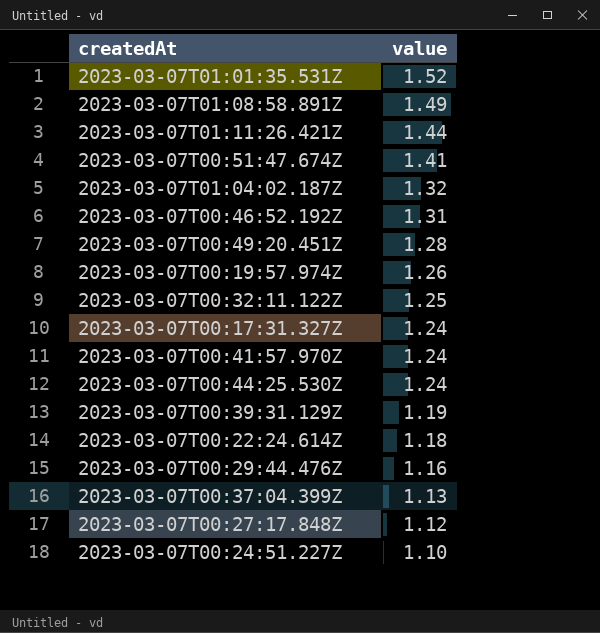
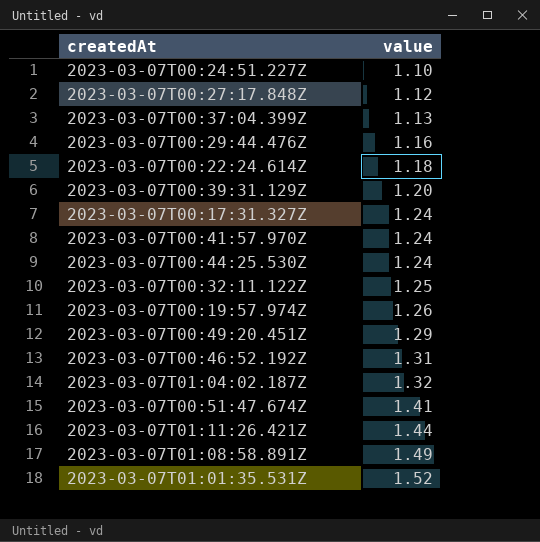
row order: value descending -> value ascending
2023-03-07T00:39:31.129Z | value: 1.19 -> 1.20
2023-03-07T00:49:20.451Z | value: 1.28 -> 1.29

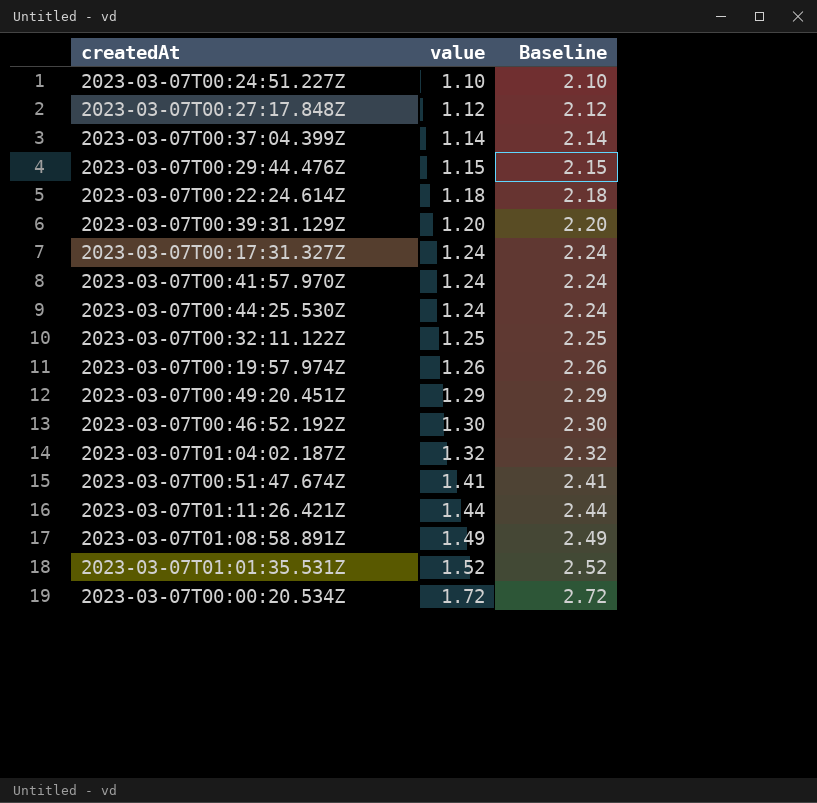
column Baseline | formula: none -> [value] + 1
2023-03-07T00:37:04.399Z | value: 1.13 -> 1.14
2023-03-07T00:29:44.476Z | value: 1.16 -> 1.15
2023-03-07T00:46:52.192Z | value: 1.31 -> 1.30
row 2023-03-07T00:00:20.534Z: none -> 1.72 | 2.72

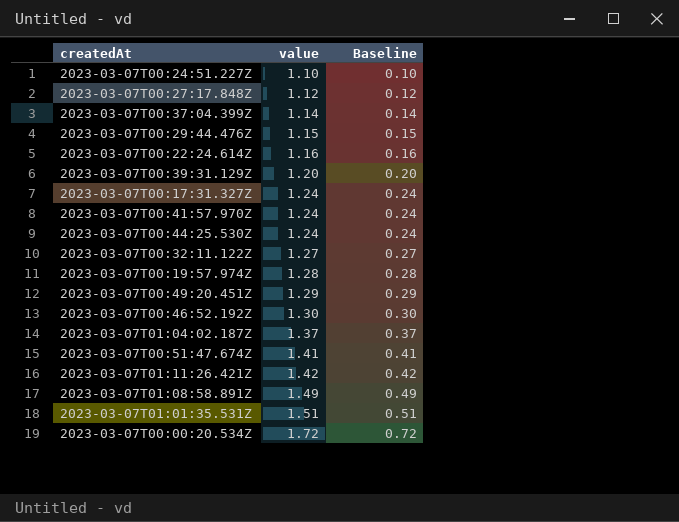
column Baseline | formula: [value] + 1 -> [value] - 1
2023-03-07T00:22:24.614Z | value: 1.18 -> 1.16
2023-03-07T00:32:11.122Z | value: 1.25 -> 1.27
2023-03-07T00:19:57.974Z | value: 1.26 -> 1.28
2023-03-07T01:04:02.187Z | value: 1.32 -> 1.37
2023-03-07T01:11:26.421Z | value: 1.44 -> 1.42
2023-03-07T01:01:35.531Z | value: 1.52 -> 1.51

